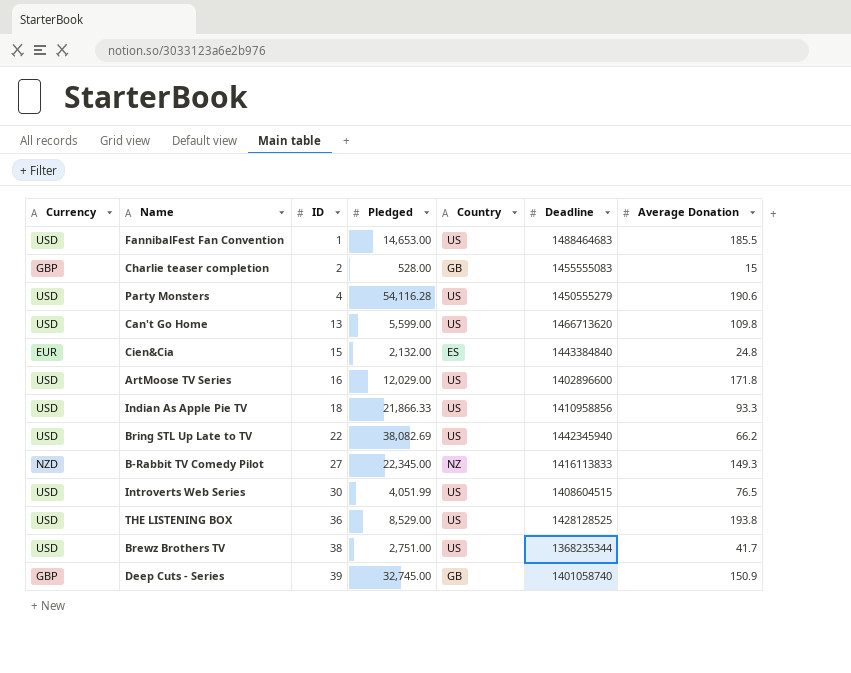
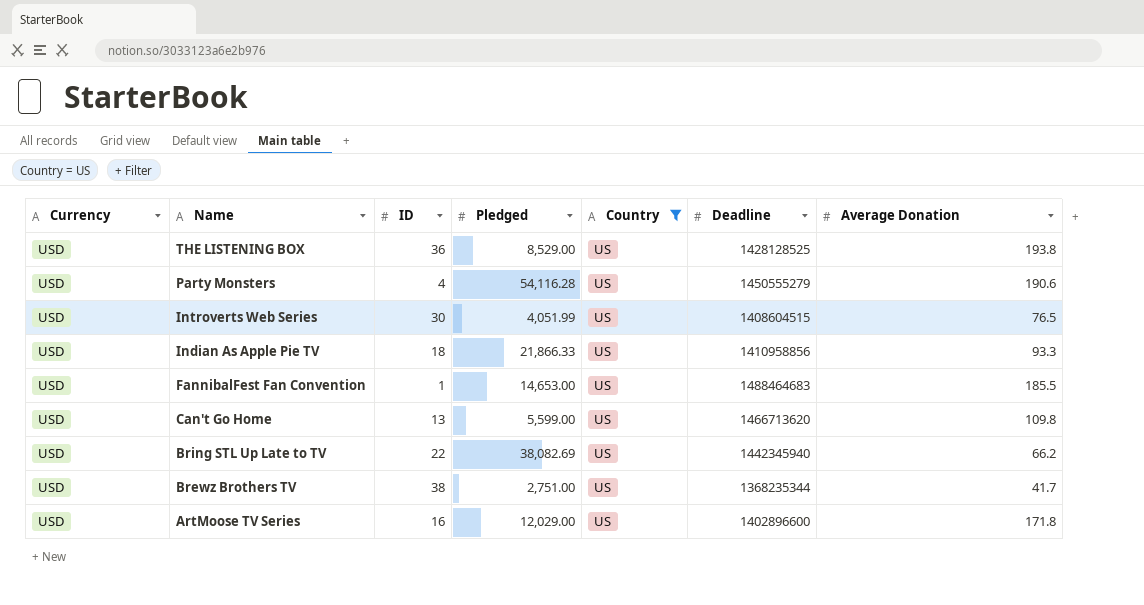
filter: none -> Country = US
row order: ID ascending -> Name descending

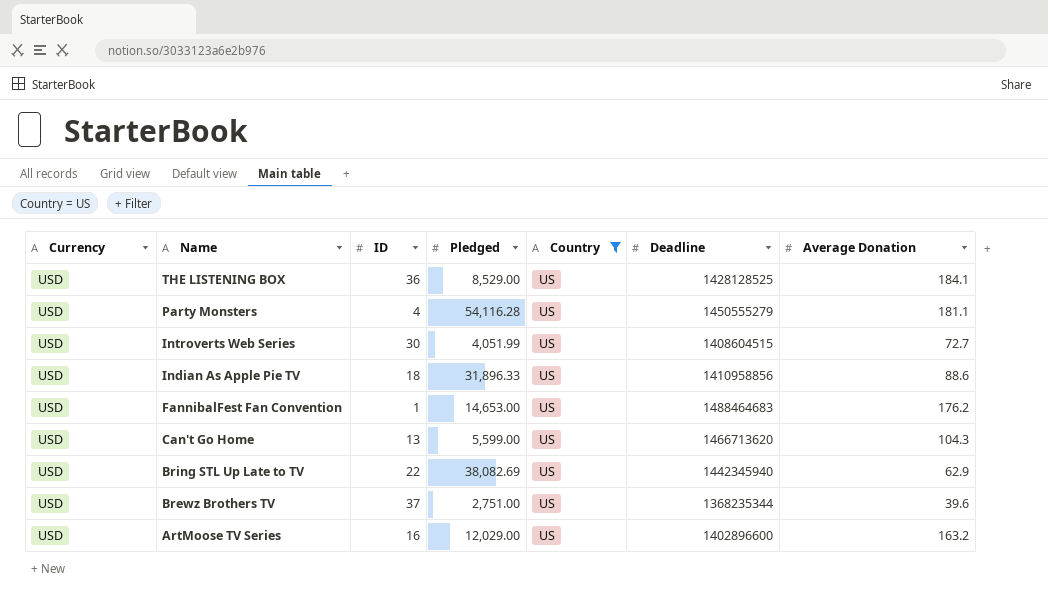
THE LISTENING BOX | Average Donation: 193.8 -> 184.1
Party Monsters | Average Donation: 190.6 -> 181.1
Introverts Web Series | Average Donation: 76.5 -> 72.7
Indian As Apple Pie TV | Pledged: 21,866.33 -> 31,896.33
Indian As Apple Pie TV | Average Donation: 93.3 -> 88.6
FannibalFest Fan Convention | Average Donation: 185.5 -> 176.2
Can't Go Home | Average Donation: 109.8 -> 104.3
Bring STL Up Late to TV | Average Donation: 66.2 -> 62.9
Brewz Brothers TV | ID: 38 -> 37
Brewz Brothers TV | Average Donation: 41.7 -> 39.6
ArtMoose TV Series | Average Donation: 171.8 -> 163.2

